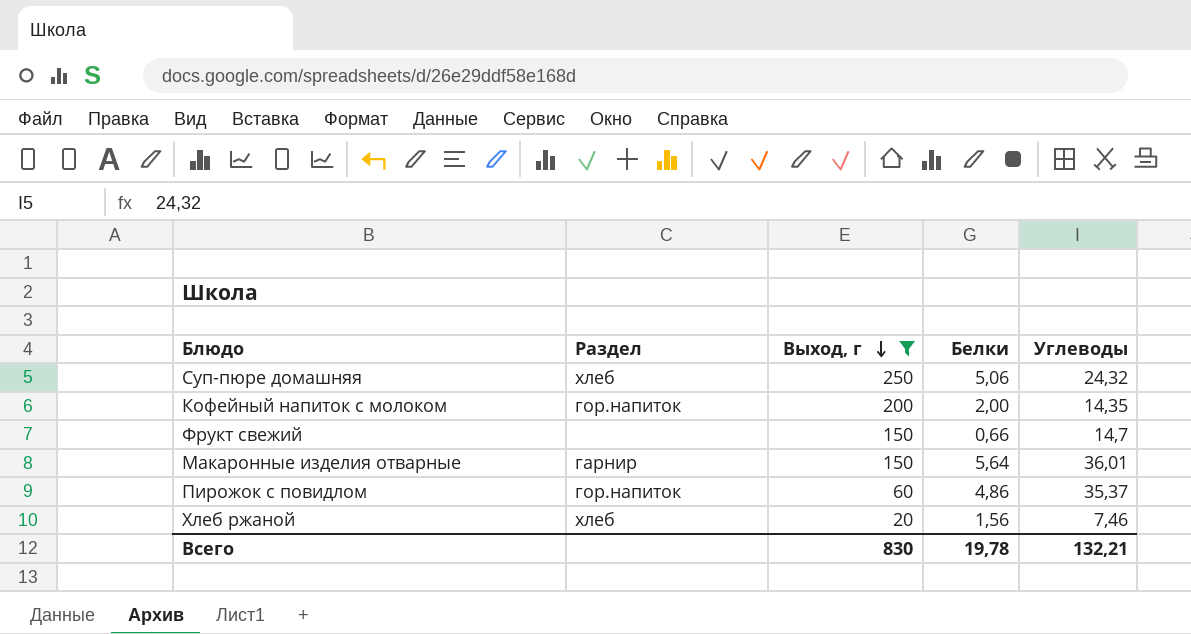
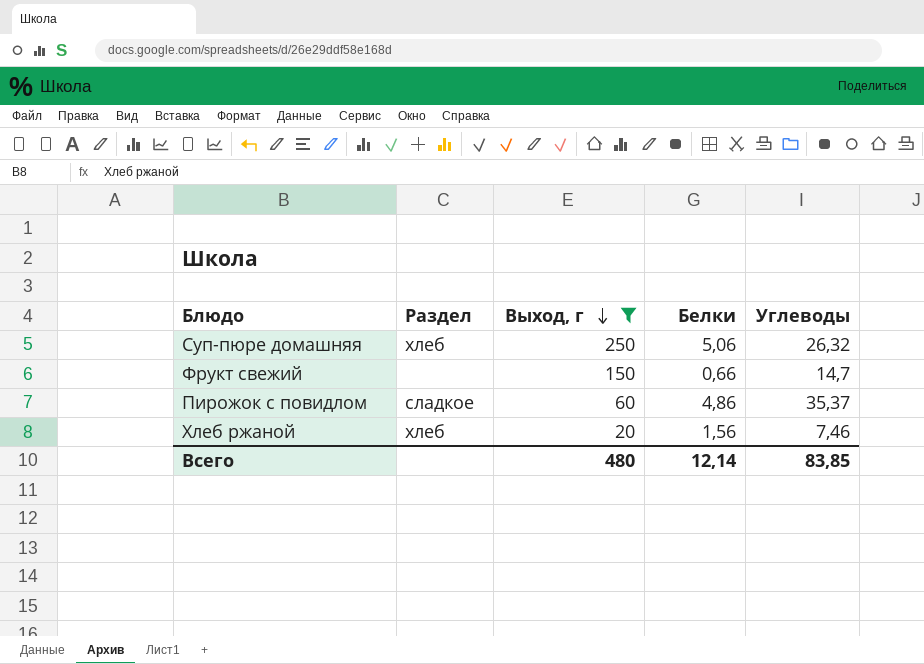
row Кофейный напиток с молоком: гор.напиток | 200 | 2,00 | 14,35 -> none
row Макаронные изделия отварные: гарнир | 150 | 5,64 | 36,01 -> none
Суп-пюре домашняя | Углеводы: 24,32 -> 26,32
Пирожок с повидлом | Раздел: гор.напиток -> сладкое
Всего | Выход, г: 830 -> 480
Всего | Белки: 19,78 -> 12,14
Всего | Углеводы: 132,21 -> 83,85

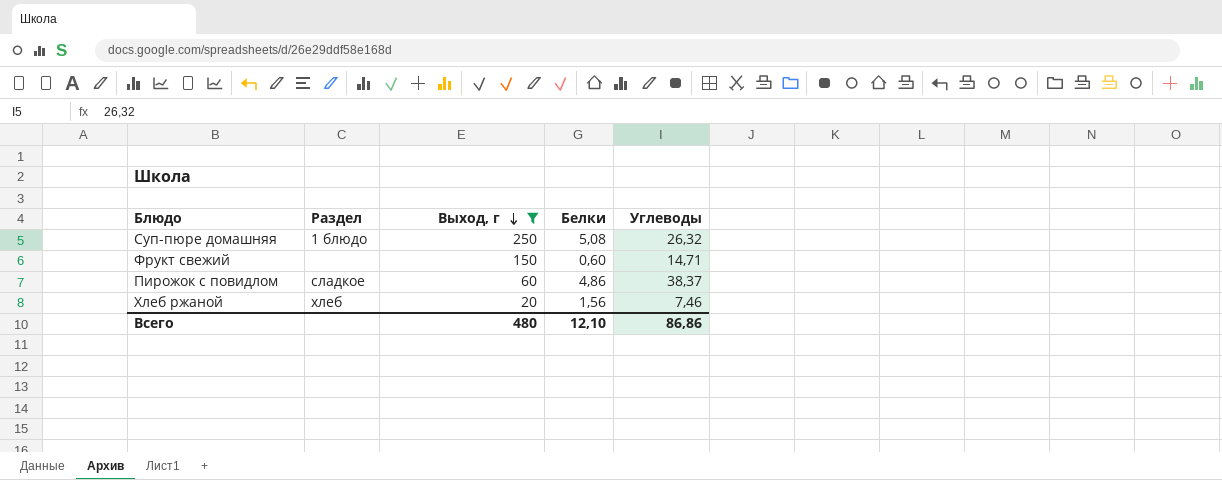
Суп-пюре домашняя | Раздел: хлеб -> 1 блюдо
Суп-пюре домашняя | Белки: 5,06 -> 5,08
Фрукт свежий | Белки: 0,66 -> 0,60
Фрукт свежий | Углеводы: 14,7 -> 14,71
Пирожок с повидлом | Углеводы: 35,37 -> 38,37
Всего | Белки: 12,14 -> 12,10
Всего | Углеводы: 83,85 -> 86,86

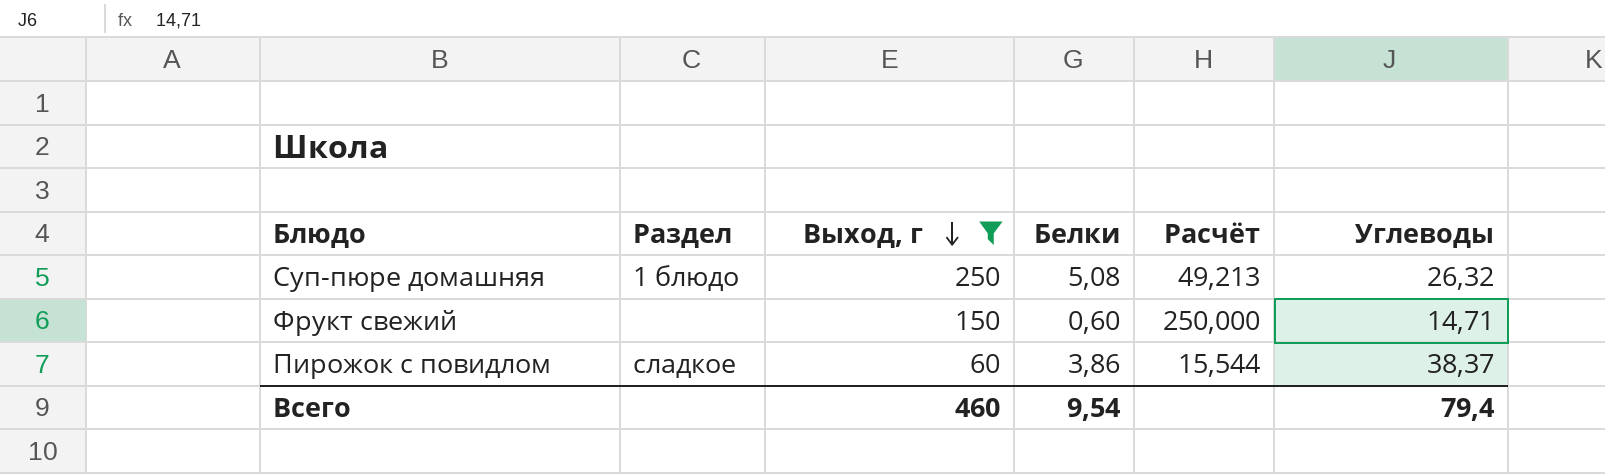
column Расчёт | formula: none -> [Выход, г] / [Белки]
row Хлеб ржаной: хлеб | 20 | 1,56 | 7,46 -> none
Пирожок с повидлом | Белки: 4,86 -> 3,86
Всего | Выход, г: 480 -> 460
Всего | Белки: 12,10 -> 9,54
Всего | Углеводы: 86,86 -> 79,4

